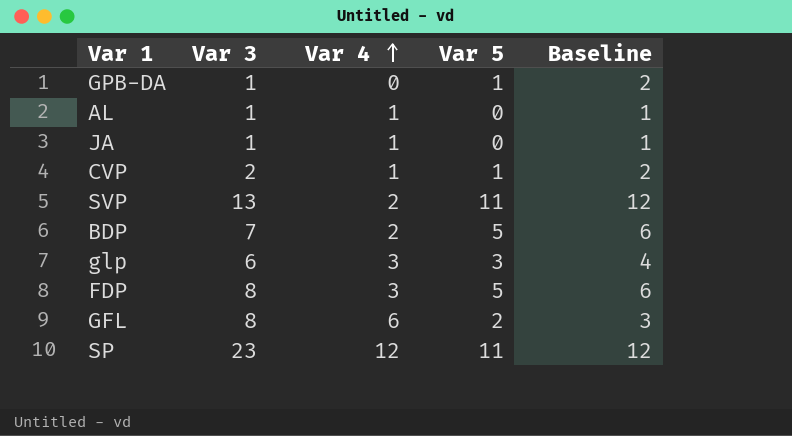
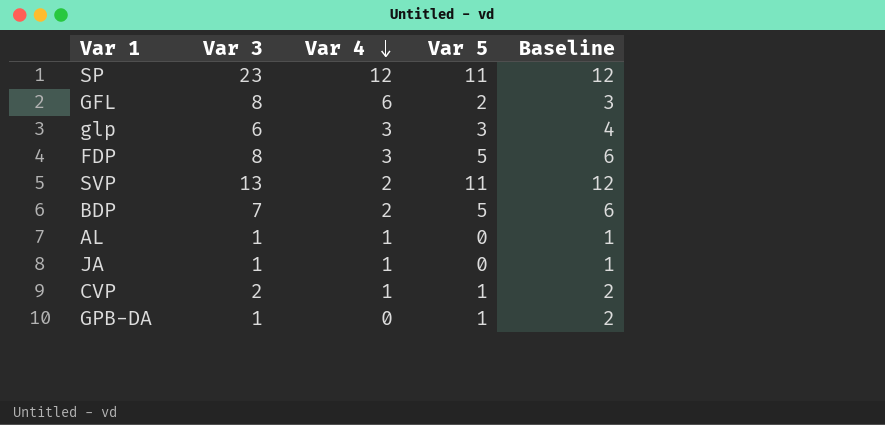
row order: Var 4 ascending -> Var 4 descending

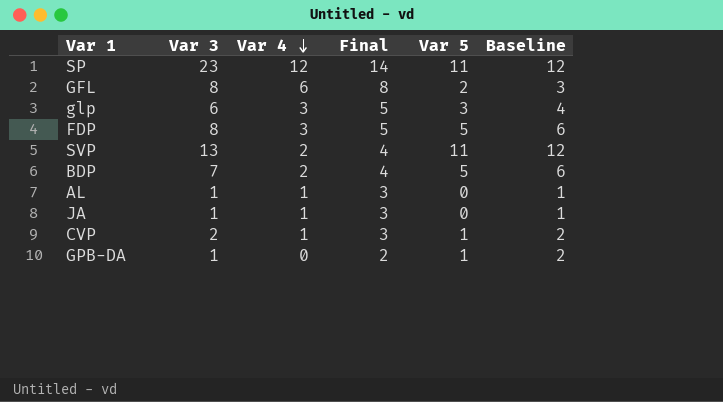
column Final | formula: none -> [Var 4] + 2

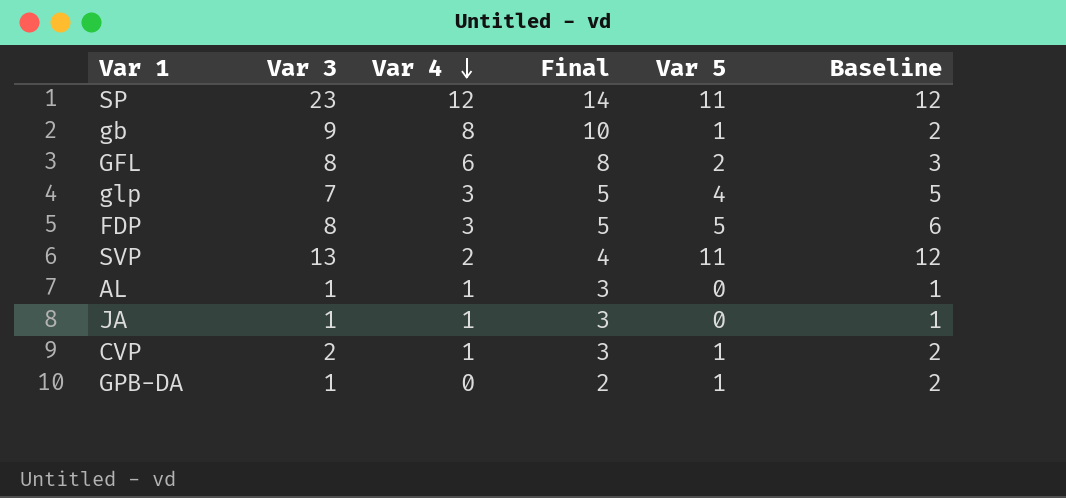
row BDP: 7 | 2 | 4 | 5 | 6 -> none
row gb: none -> 9 | 8 | 10 | 1 | 2
glp | Var 3: 6 -> 7
glp | Var 5: 3 -> 4
glp | Baseline: 4 -> 5

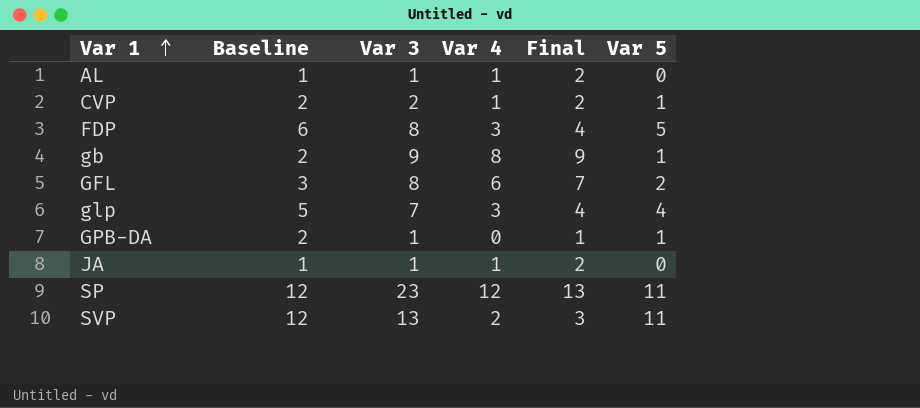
row order: Var 4 descending -> Var 1 ascending
column Baseline | position: 6 -> 2
column Final | formula: [Var 4] + 2 -> [Var 4] + 1

